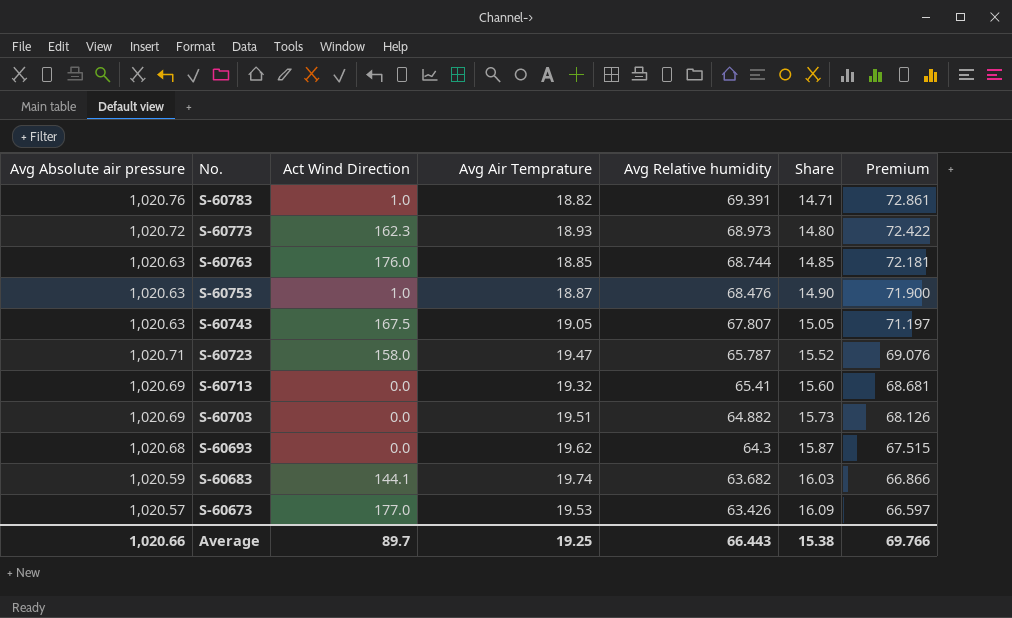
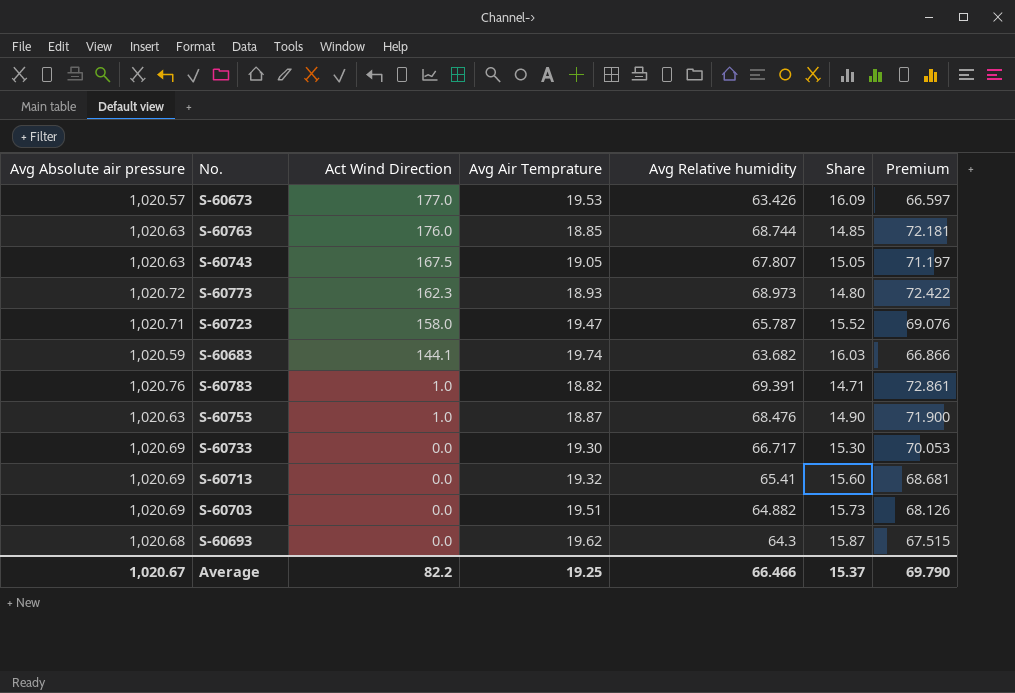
row order: No. descending -> Act Wind Direction descending
row S-60733: none -> 1,020.69 | 0.0 | 19.30 | 66.717 | 15.30 | 70.053
Average | Avg Absolute air pressure: 1,020.66 -> 1,020.67
Average | Act Wind Direction: 89.7 -> 82.2
Average | Avg Relative humidity: 66.443 -> 66.466
Average | Share: 15.38 -> 15.37
Average | Premium: 69.766 -> 69.790

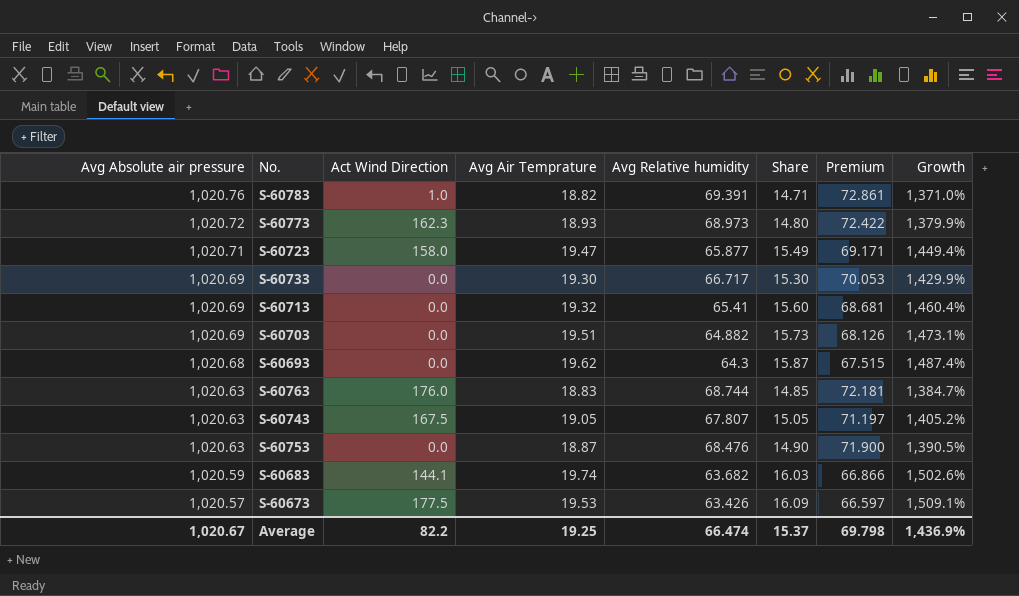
row order: Act Wind Direction descending -> Avg Absolute air pressure descending
column Growth | formula: none -> ([Avg Absolute air pressure] - [Avg Relative humidity]) / [Avg Relative humidity]
S-60723 | Avg Relative humidity: 65.787 -> 65.877
S-60723 | Share: 15.52 -> 15.49
S-60723 | Premium: 69.076 -> 69.171
S-60763 | Avg Air Temprature: 18.85 -> 18.83
S-60753 | Act Wind Direction: 1.0 -> 0.0
S-60673 | Act Wind Direction: 177.0 -> 177.5
Average | Avg Relative humidity: 66.466 -> 66.474
Average | Premium: 69.790 -> 69.798

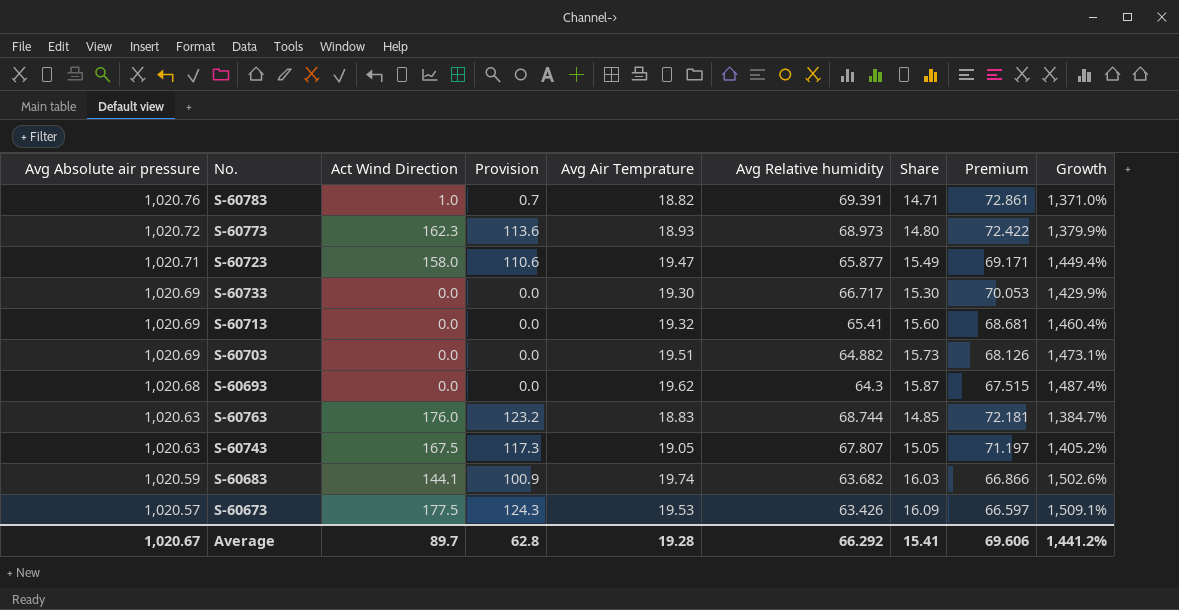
column Provision | formula: none -> [Act Wind Direction] * 0.7
row S-60753: 1,020.63 | 0.0 | 18.87 | 68.476 | 14.90 | 71.900 | 1,390.5% -> none
Average | Act Wind Direction: 82.2 -> 89.7
Average | Avg Air Temprature: 19.25 -> 19.28
Average | Avg Relative humidity: 66.474 -> 66.292
Average | Share: 15.37 -> 15.41
Average | Premium: 69.798 -> 69.606
Average | Growth: 1,436.9% -> 1,441.2%

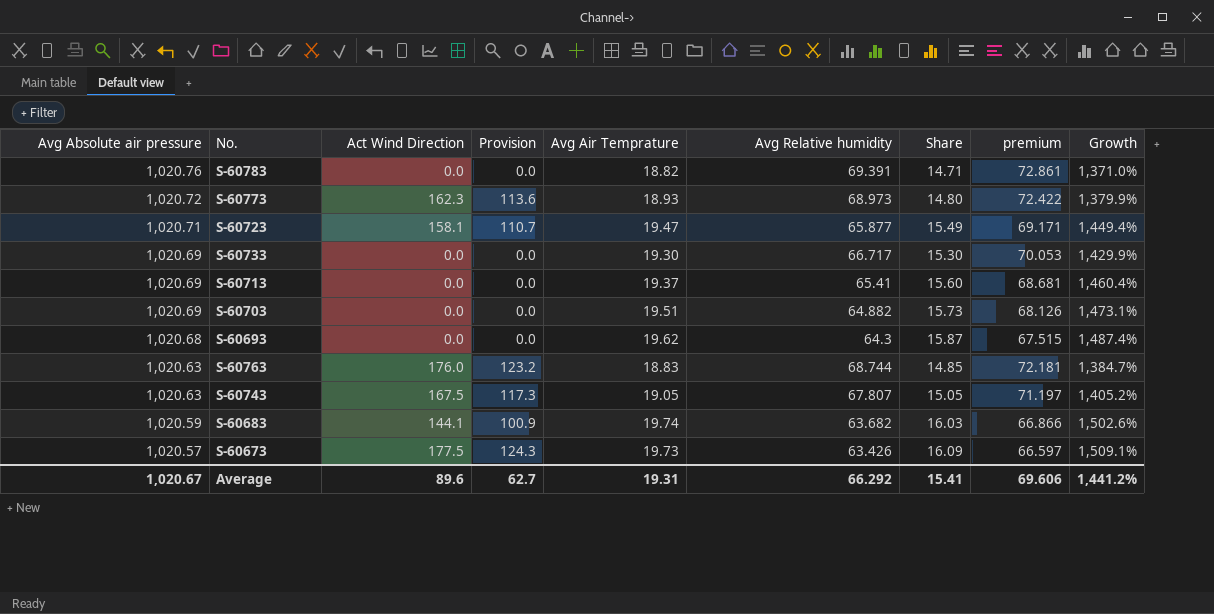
column name: Premium -> premium
S-60783 | Act Wind Direction: 1.0 -> 0.0
S-60783 | Provision: 0.7 -> 0.0
S-60723 | Act Wind Direction: 158.0 -> 158.1
S-60723 | Provision: 110.6 -> 110.7
S-60713 | Avg Air Temprature: 19.32 -> 19.37
S-60673 | Avg Air Temprature: 19.53 -> 19.73
Average | Act Wind Direction: 89.7 -> 89.6
Average | Provision: 62.8 -> 62.7
Average | Avg Air Temprature: 19.28 -> 19.31

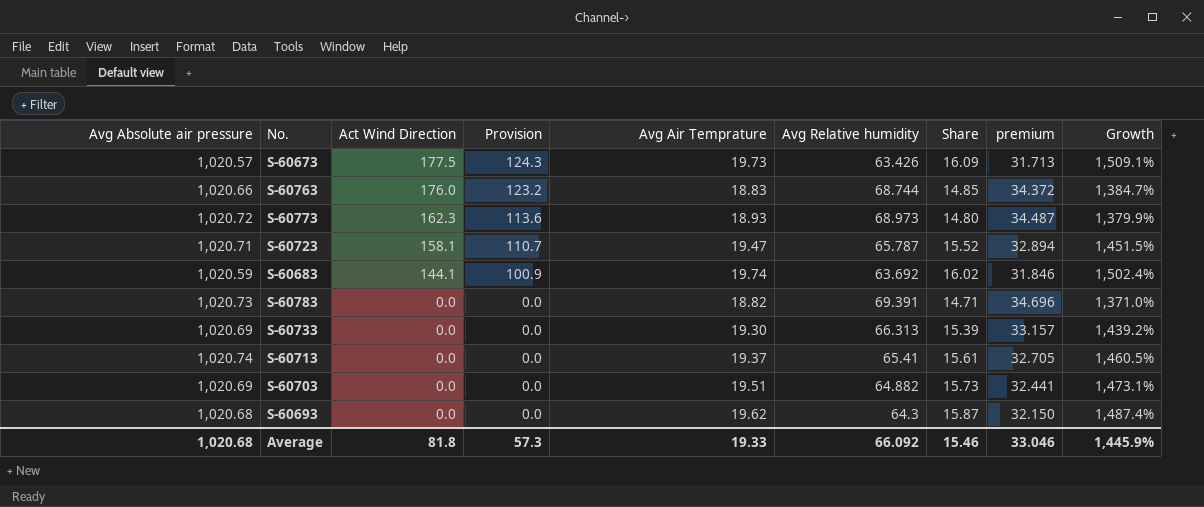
row order: Avg Absolute air pressure descending -> Act Wind Direction descending
column premium | formula: [Avg Relative humidity] * 1.05 -> [Avg Relative humidity] * 0.5
row S-60743: 1,020.63 | 167.5 | 117.3 | 19.05 | 67.807 | 15.05 | 71.197 | 1,405.2% -> none
S-60763 | Avg Absolute air pressure: 1,020.63 -> 1,020.66
S-60723 | Avg Relative humidity: 65.877 -> 65.787
S-60723 | Share: 15.49 -> 15.52
S-60723 | Growth: 1,449.4% -> 1,451.5%
S-60683 | Avg Relative humidity: 63.682 -> 63.692
S-60683 | Share: 16.03 -> 16.02
S-60683 | Growth: 1,502.6% -> 1,502.4%
S-60783 | Avg Absolute air pressure: 1,020.76 -> 1,020.73
S-60733 | Avg Relative humidity: 66.717 -> 66.313
S-60733 | Share: 15.30 -> 15.39
S-60733 | Growth: 1,429.9% -> 1,439.2%
S-60713 | Avg Absolute air pressure: 1,020.69 -> 1,020.74
S-60713 | Share: 15.60 -> 15.61
S-60713 | Growth: 1,460.4% -> 1,460.5%
Average | Avg Absolute air pressure: 1,020.67 -> 1,020.68
Average | Act Wind Direction: 89.6 -> 81.8
Average | Provision: 62.7 -> 57.3
Average | Avg Air Temprature: 19.31 -> 19.33
Average | Avg Relative humidity: 66.292 -> 66.092
Average | Share: 15.41 -> 15.46
Average | premium: 69.606 -> 33.046
Average | Growth: 1,441.2% -> 1,445.9%

